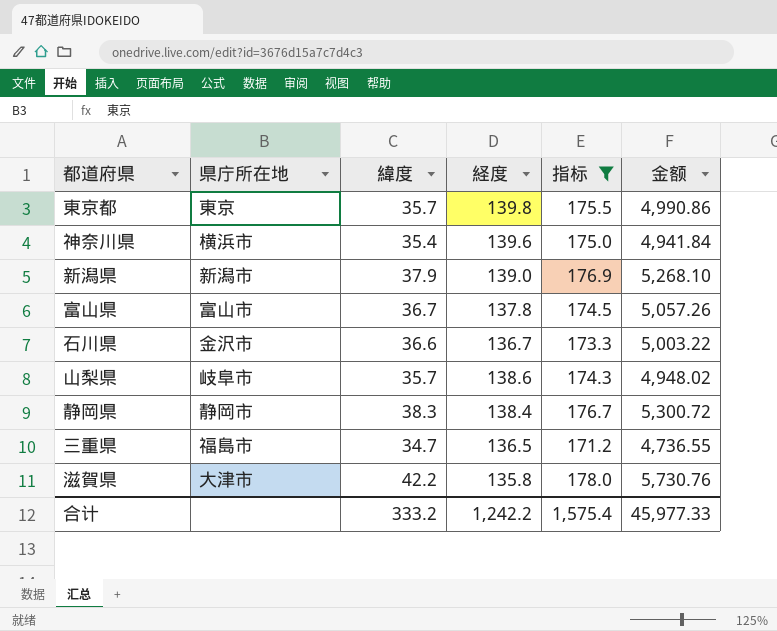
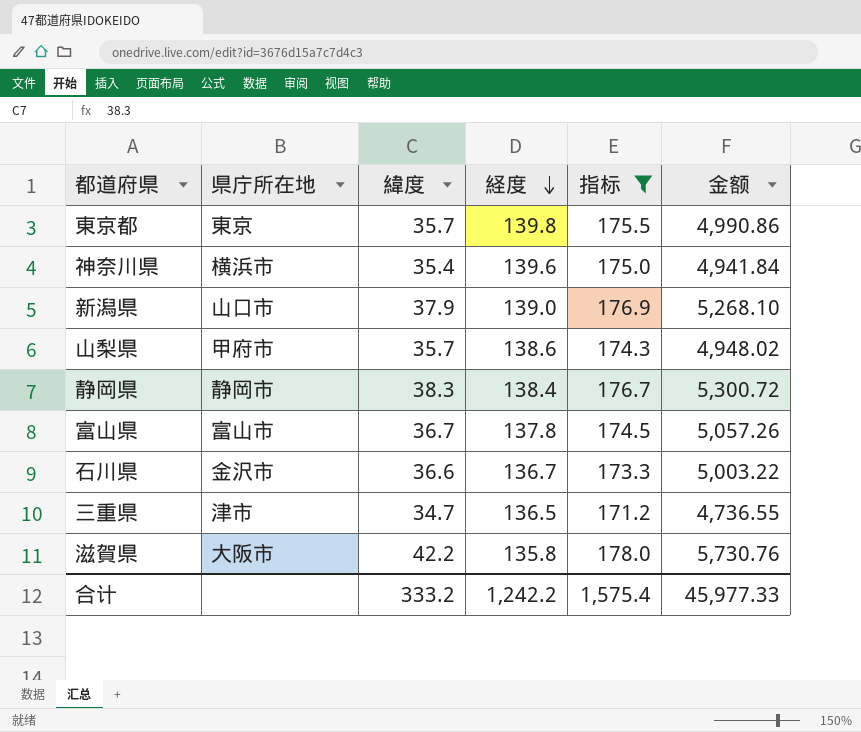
row order: none -> 経度 descending
新潟県 | 県庁所在地: 新潟市 -> 山口市
山梨県 | 県庁所在地: 岐阜市 -> 甲府市
三重県 | 県庁所在地: 福島市 -> 津市
滋賀県 | 県庁所在地: 大津市 -> 大阪市

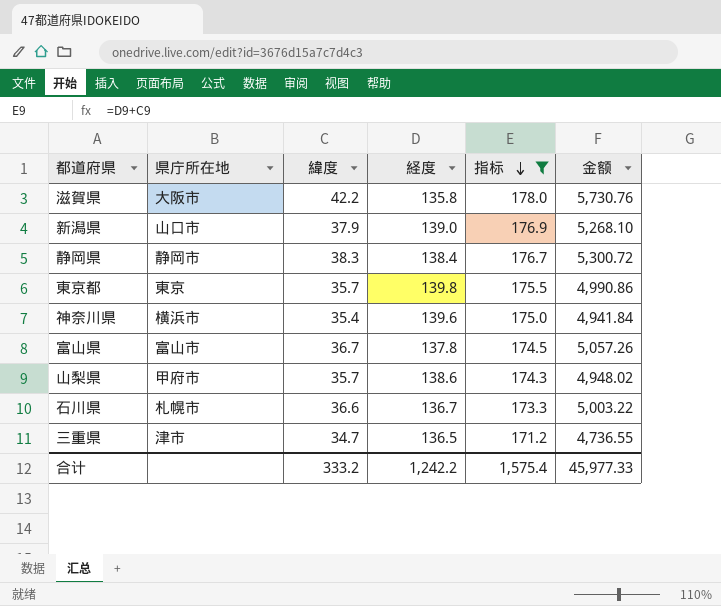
row order: 経度 descending -> 指标 descending
石川県 | 県庁所在地: 金沢市 -> 札幌市

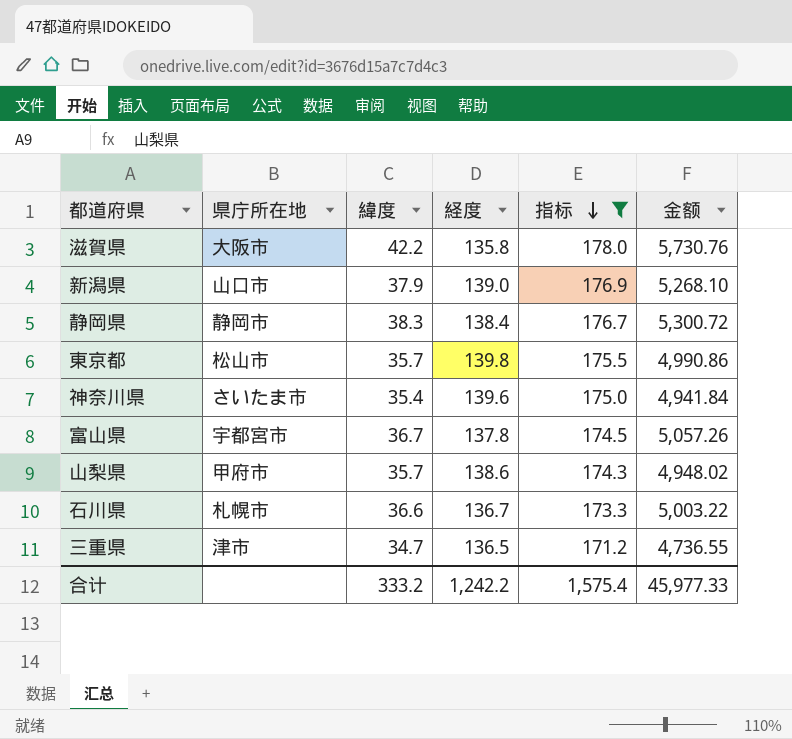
東京都 | 県庁所在地: 東京 -> 松山市
神奈川県 | 県庁所在地: 横浜市 -> さいたま市
富山県 | 県庁所在地: 富山市 -> 宇都宮市

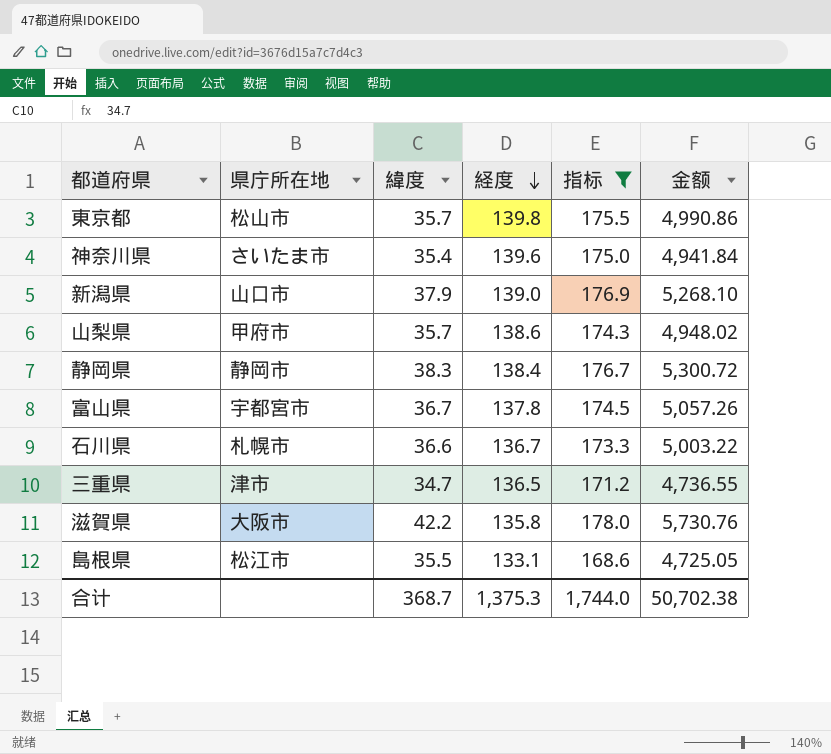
row order: 指标 descending -> 経度 descending
row 島根県: none -> 松江市 | 35.5 | 133.1 | 168.6 | 4,725.05
合计 | 緯度: 333.2 -> 368.7
合计 | 経度: 1,242.2 -> 1,375.3
合计 | 指标: 1,575.4 -> 1,744.0
合计 | 金额: 45,977.33 -> 50,702.38

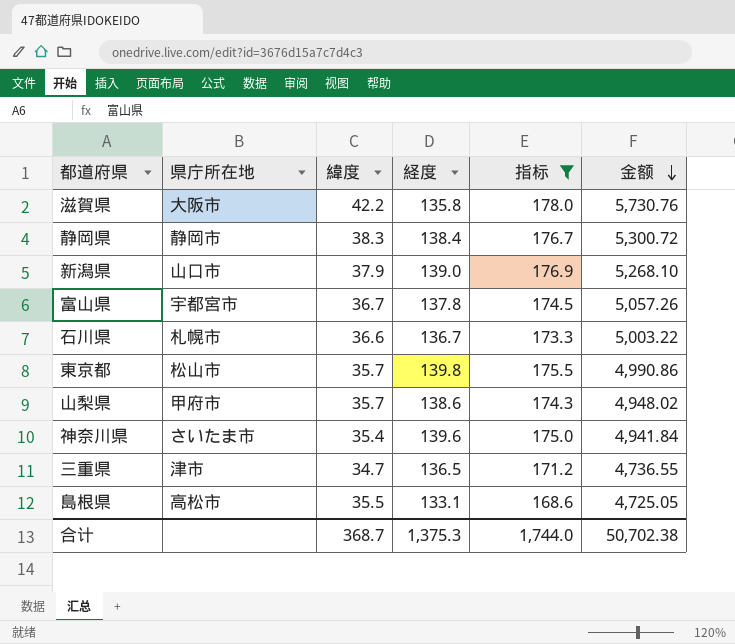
row order: 経度 descending -> 金额 descending
島根県 | 県庁所在地: 松江市 -> 高松市

